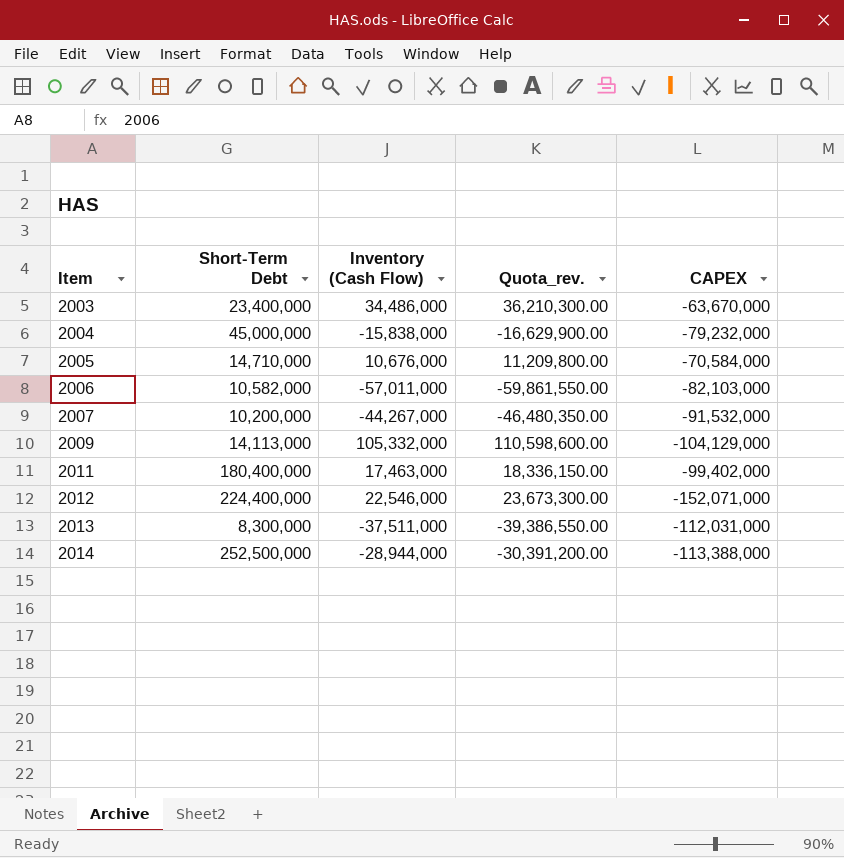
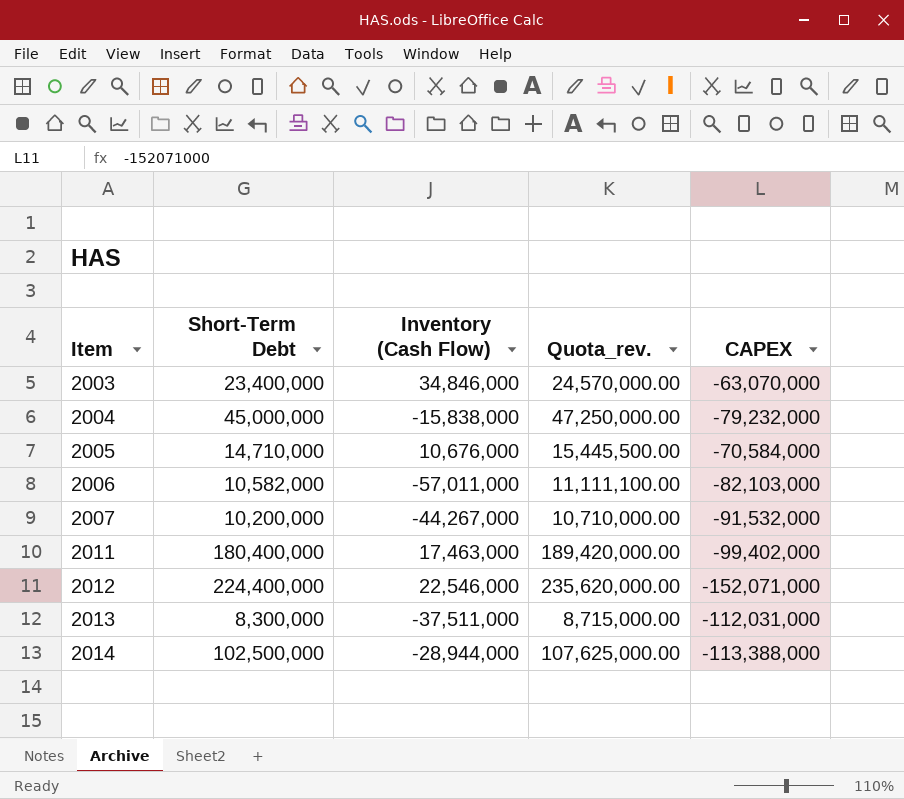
column Quota_rev. | formula: [Inventory (Cash Flow)] * 1.05 -> [Short-Term Debt] * 1.05
row 2009: 14,113,000 | 105,332,000 | 110,598,600.00 | -104,129,000 -> none
2003 | Inventory (Cash Flow): 34,486,000 -> 34,846,000
2003 | CAPEX: -63,670,000 -> -63,070,000
2014 | Short-Term Debt: 252,500,000 -> 102,500,000

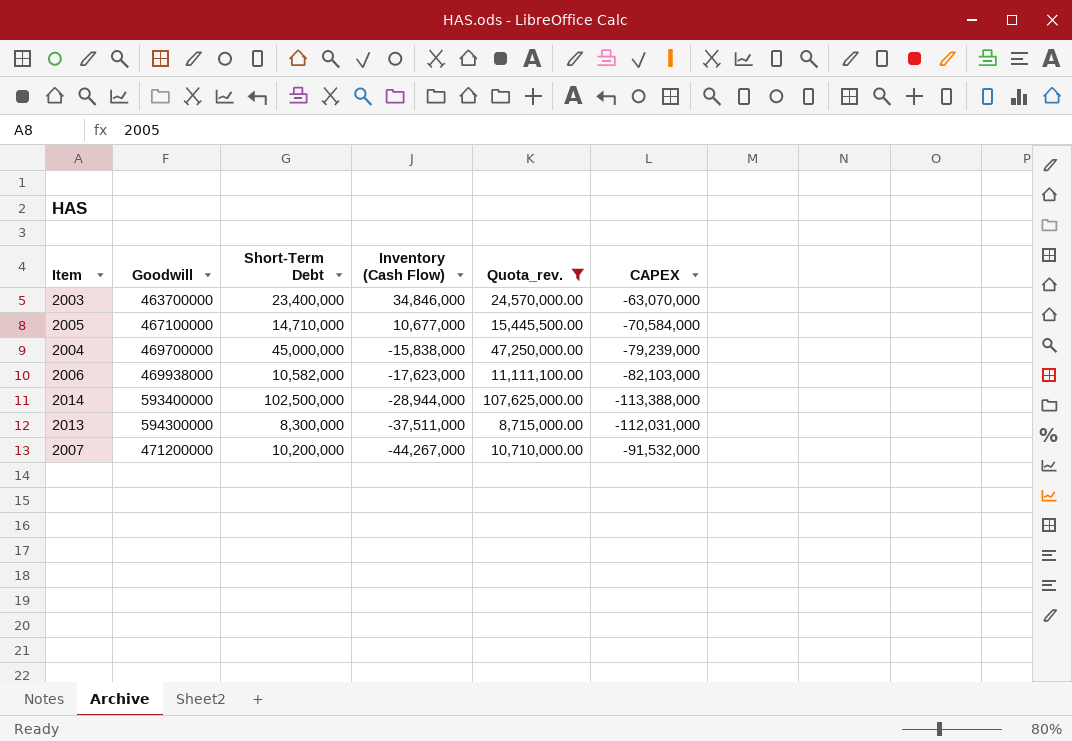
filter: none -> Quota_rev. <= 107,625,000.00
row order: Item ascending -> Inventory (Cash Flow) descending
column Goodwill | position: none -> 2
2005 | Inventory (Cash Flow): 10,676,000 -> 10,677,000
2004 | CAPEX: -79,232,000 -> -79,239,000
2006 | Inventory (Cash Flow): -57,011,000 -> -17,623,000

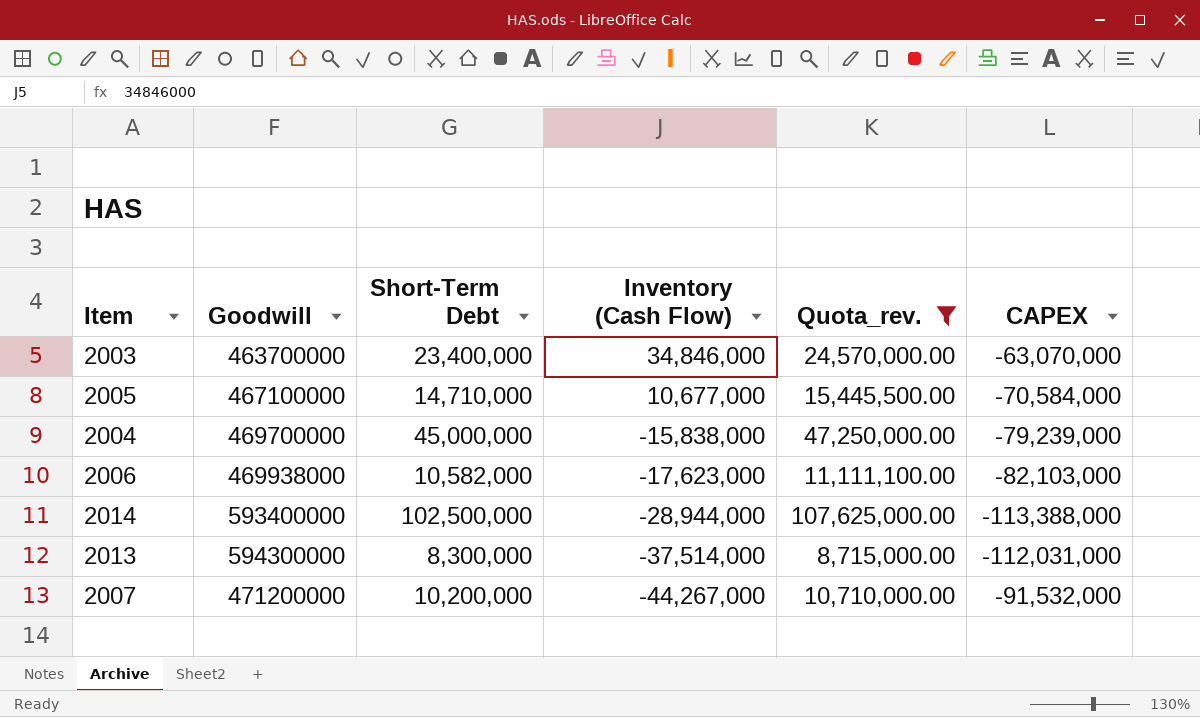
2013 | Inventory (Cash Flow): -37,511,000 -> -37,514,000

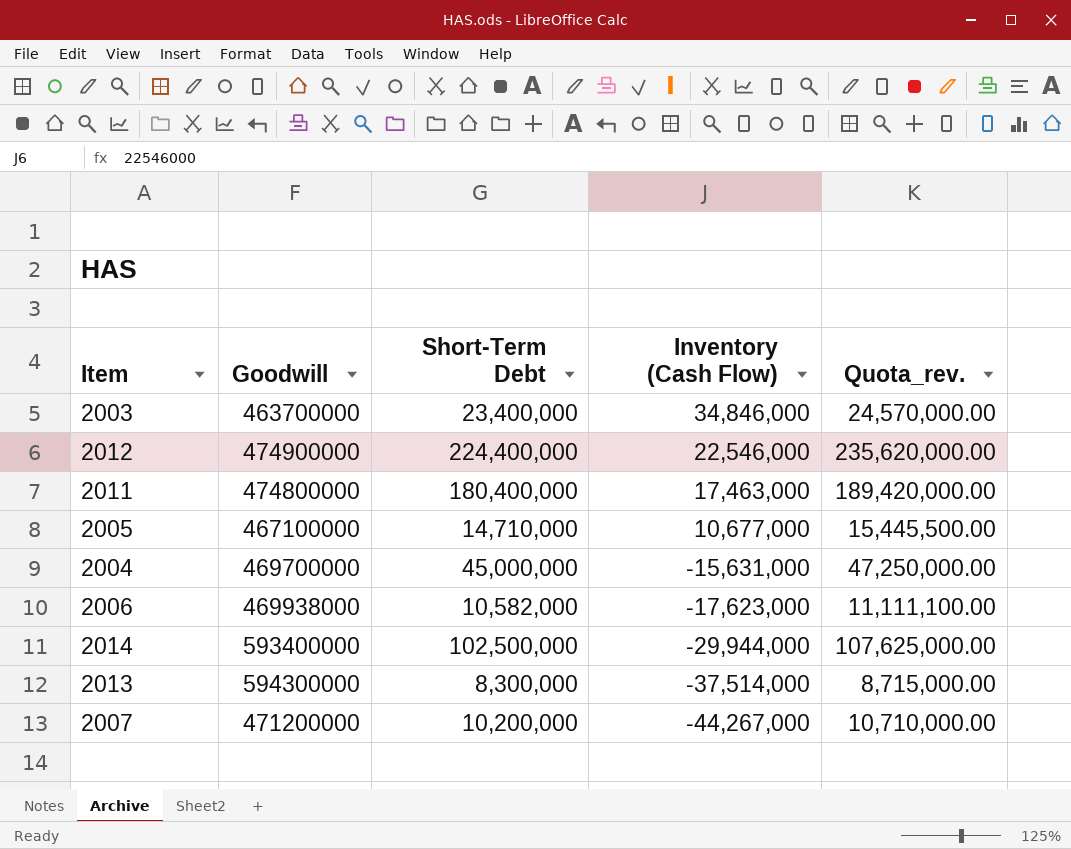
filter: Quota_rev. <= 107,625,000.00 -> none
column CAPEX | position: 6 -> none
2004 | Inventory (Cash Flow): -15,838,000 -> -15,631,000
2014 | Inventory (Cash Flow): -28,944,000 -> -29,944,000

